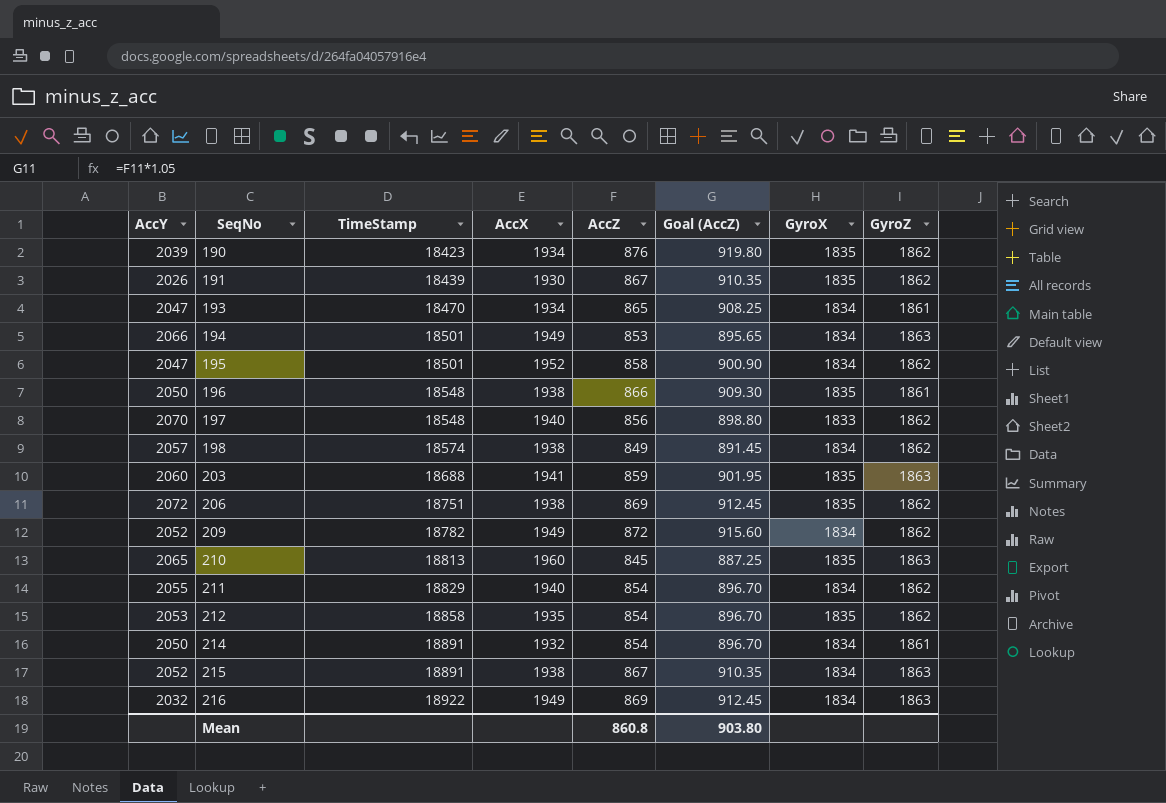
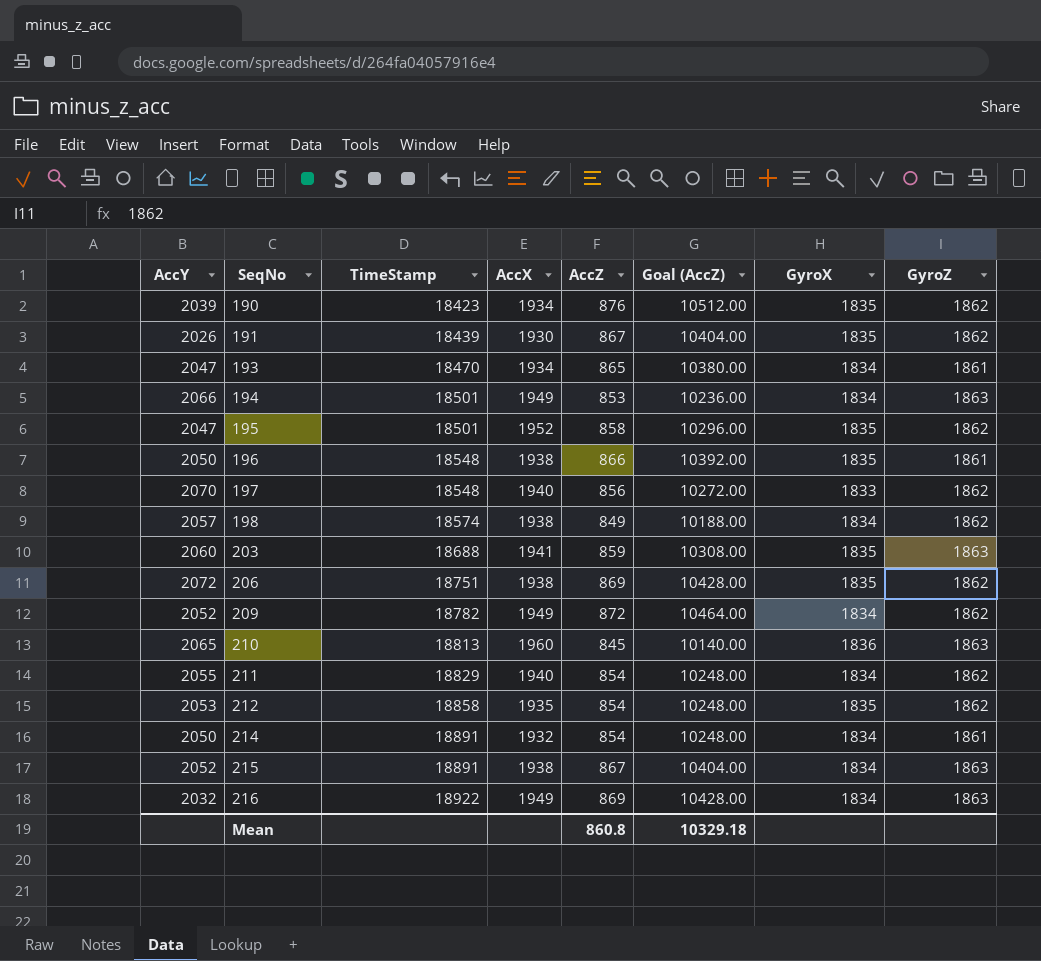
column Goal (AccZ) | formula: [AccZ] * 1.05 -> [AccZ] * 12
195 | GyroX: 1834 -> 1835
210 | GyroX: 1835 -> 1836
Mean | Goal (AccZ): 903.80 -> 10329.18

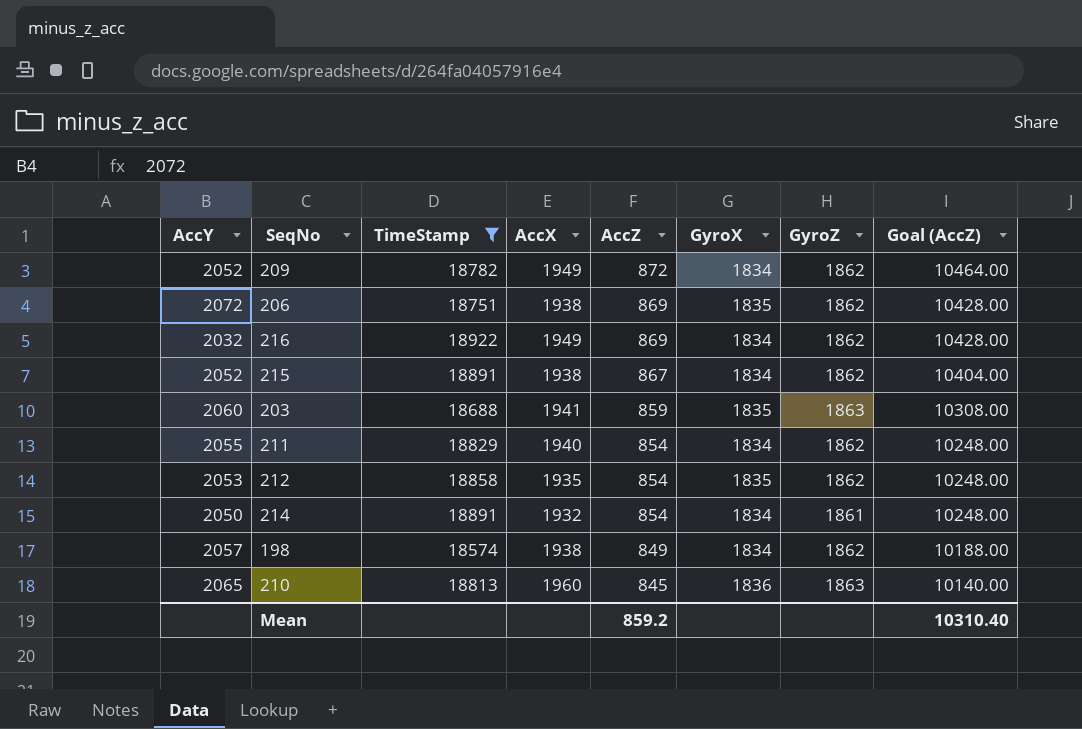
filter: none -> TimeStamp >= 18574
row order: SeqNo ascending -> AccZ descending
column Goal (AccZ) | position: 6 -> 8
216 | GyroZ: 1863 -> 1862
215 | GyroZ: 1863 -> 1862
Mean | AccZ: 860.8 -> 859.2
Mean | Goal (AccZ): 10329.18 -> 10310.40

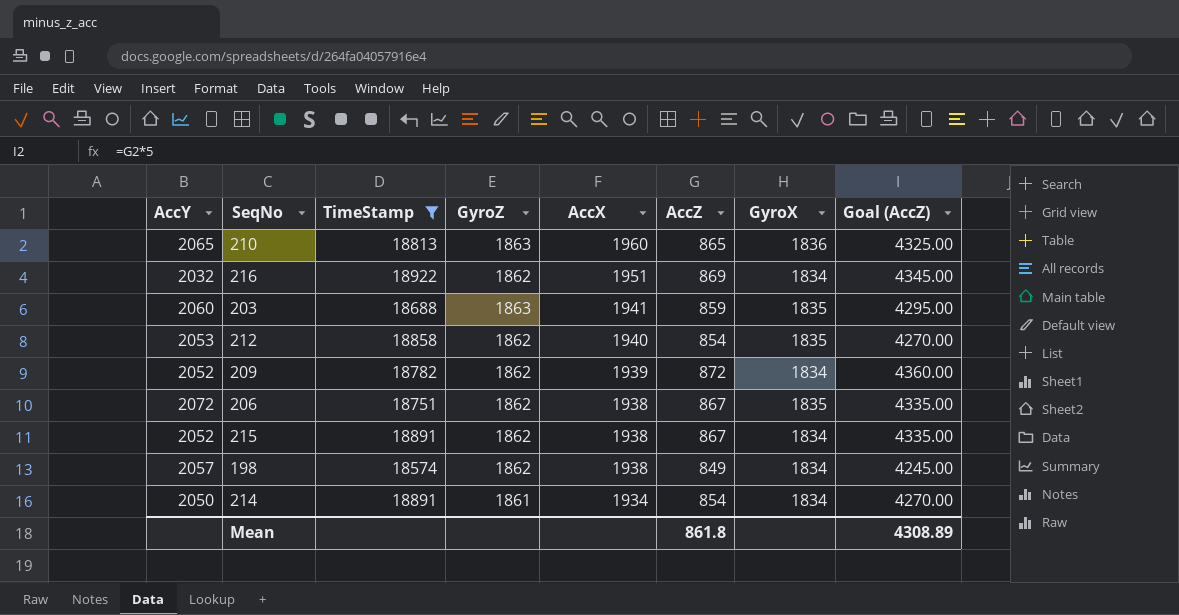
row order: AccZ descending -> AccX descending
column GyroZ | position: 7 -> 4
column Goal (AccZ) | formula: [AccZ] * 12 -> [AccZ] * 5
row 211: 2055 | 18829 | 1940 | 854 | 1834 | 1862 | 10248.00 -> none
210 | AccZ: 845 -> 865
216 | AccX: 1949 -> 1951
212 | AccX: 1935 -> 1940
209 | AccX: 1949 -> 1939
206 | AccZ: 869 -> 867
214 | AccX: 1932 -> 1934
Mean | AccZ: 859.2 -> 861.8
Mean | Goal (AccZ): 10310.40 -> 4308.89

